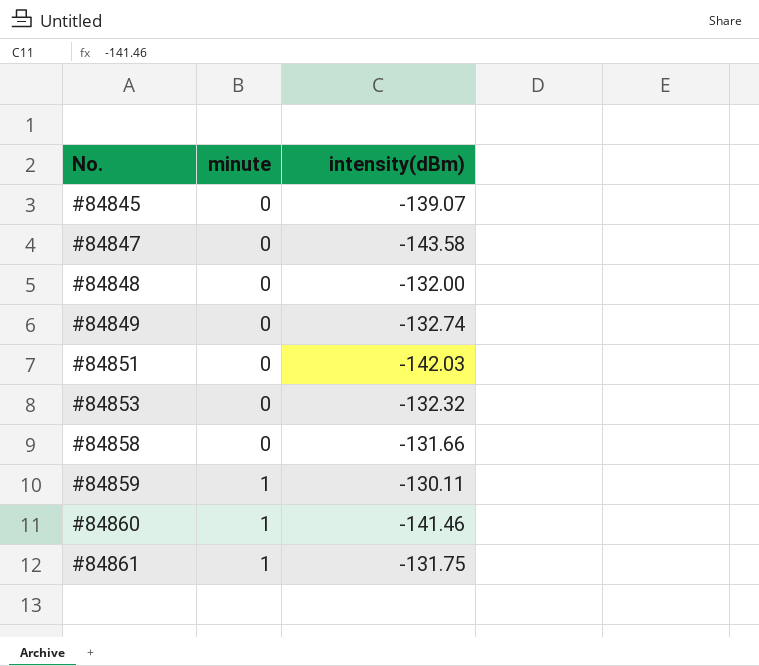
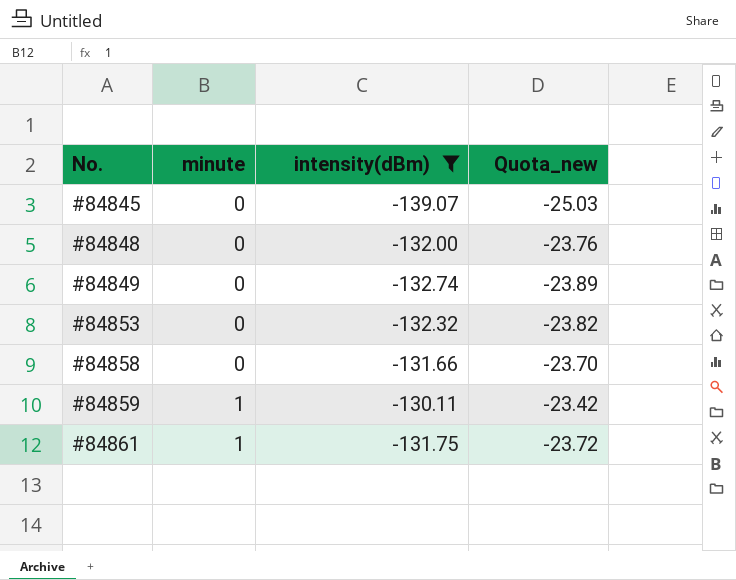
filter: none -> intensity(dBm) >= -139.07
column Quota_new | formula: none -> [intensity(dBm)] * 0.18

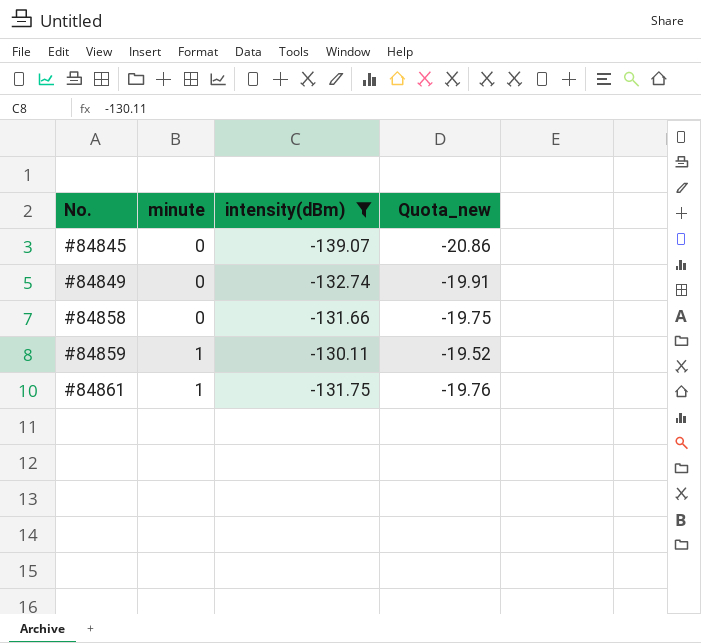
column Quota_new | formula: [intensity(dBm)] * 0.18 -> [intensity(dBm)] * 0.15
row #84848: 0 | -132.00 | -23.76 -> none
row #84853: 0 | -132.32 | -23.82 -> none

